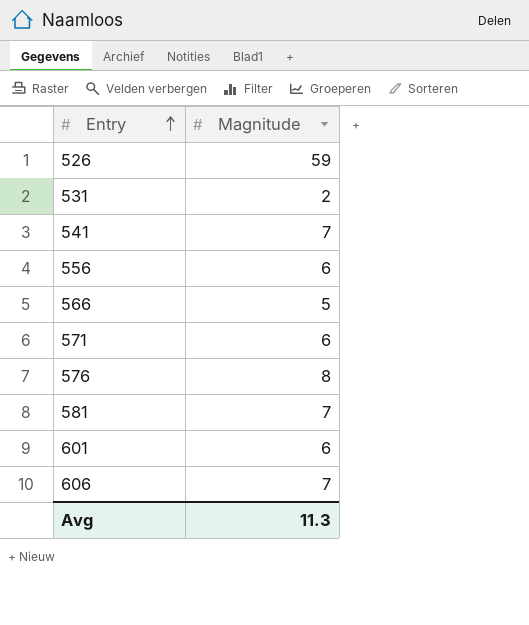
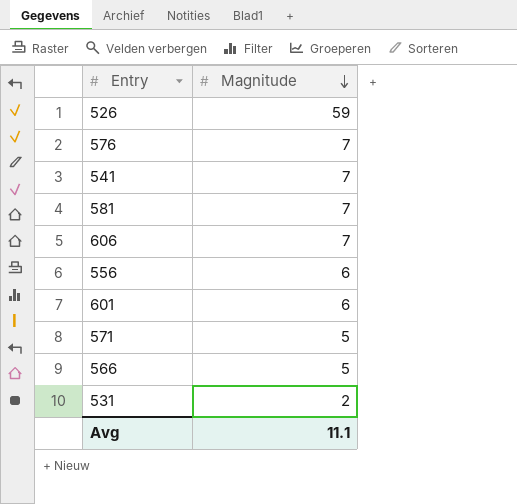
row order: Entry ascending -> Magnitude descending
576 | Magnitude: 8 -> 7
571 | Magnitude: 6 -> 5
Avg | Magnitude: 11.3 -> 11.1

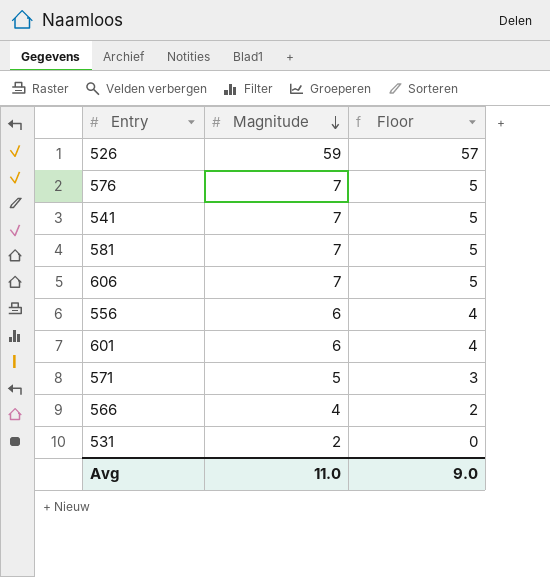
column Floor | formula: none -> [Magnitude] - 2
566 | Magnitude: 5 -> 4
Avg | Magnitude: 11.1 -> 11.0

